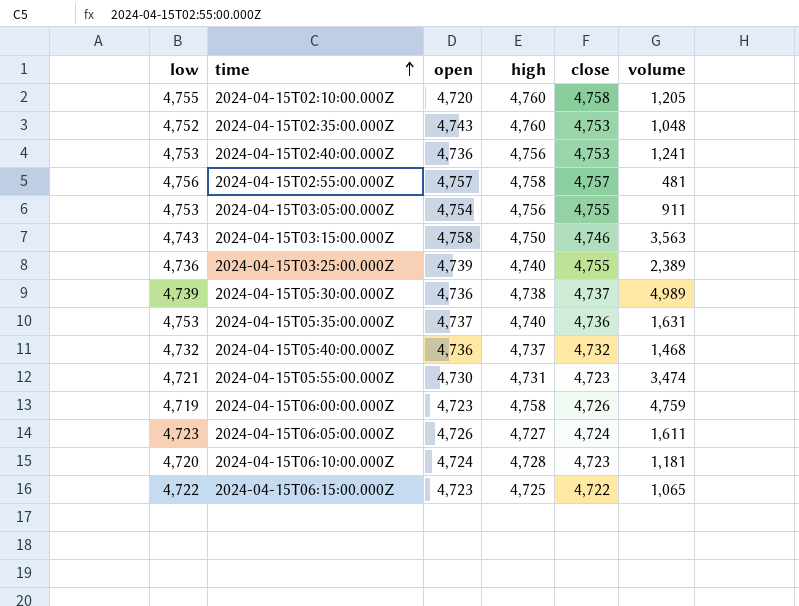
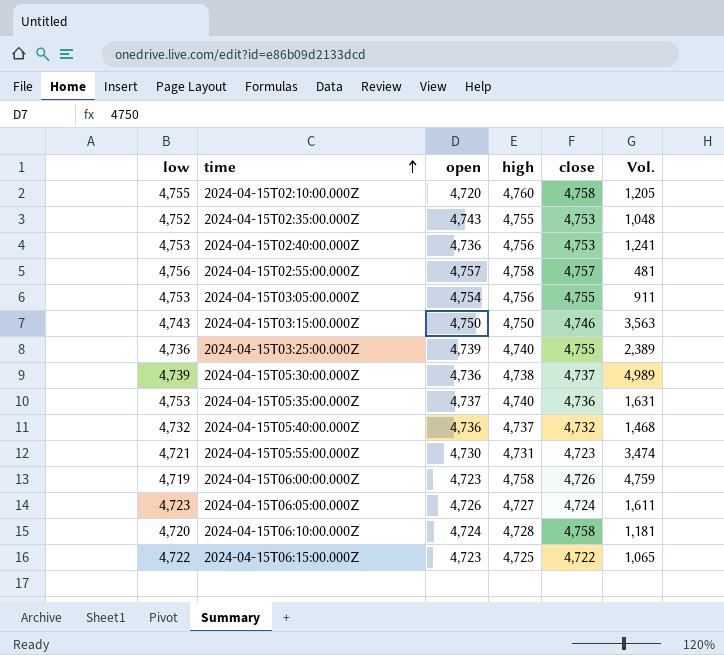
column name: volume -> Vol.
2024-04-15T02:35:00.000Z | high: 4,760 -> 4,755
2024-04-15T03:15:00.000Z | open: 4,758 -> 4,750
2024-04-15T06:10:00.000Z | close: 4,723 -> 4,758

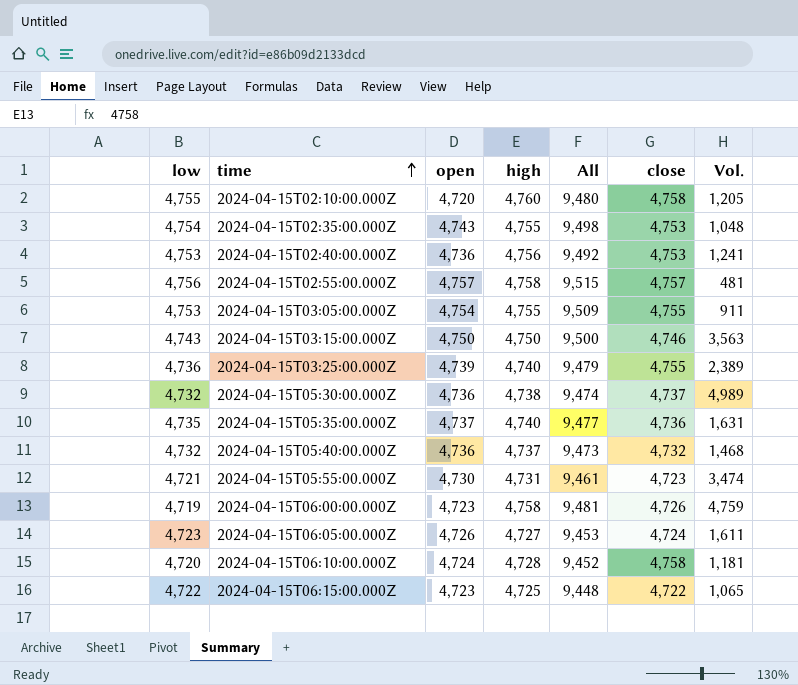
column All | formula: none -> [open] + [high]
2024-04-15T02:35:00.000Z | low: 4,752 -> 4,754
2024-04-15T03:05:00.000Z | high: 4,756 -> 4,755
2024-04-15T05:30:00.000Z | low: 4,739 -> 4,732
2024-04-15T05:35:00.000Z | low: 4,753 -> 4,735

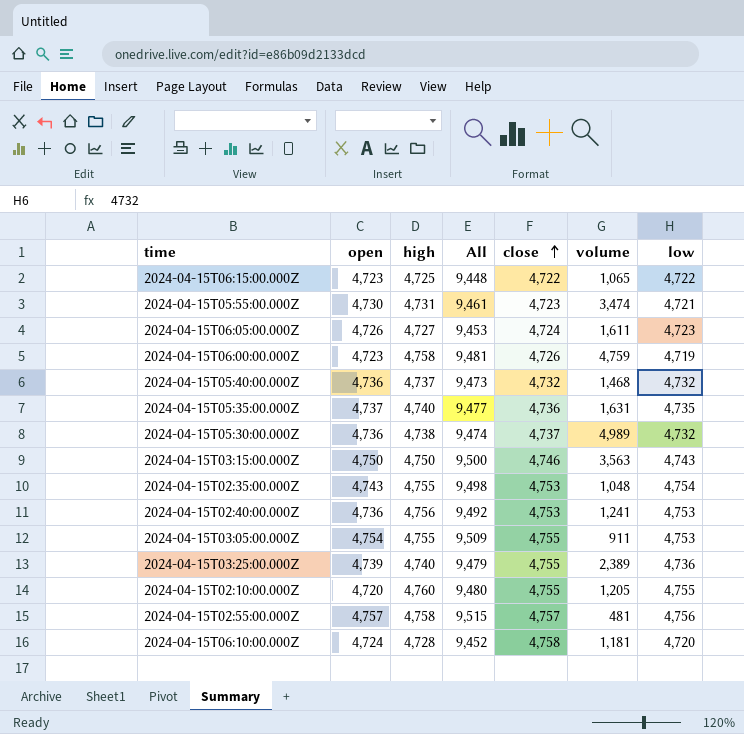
row order: time ascending -> close ascending
column name: Vol. -> volume
column low | position: 1 -> 7
2024-04-15T02:10:00.000Z | close: 4,758 -> 4,755

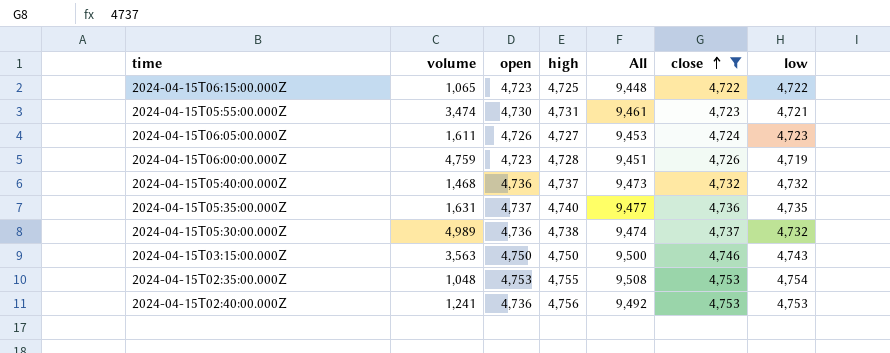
filter: none -> close <= 4,753
column volume | position: 6 -> 2
2024-04-15T06:00:00.000Z | high: 4,758 -> 4,728
2024-04-15T06:00:00.000Z | All: 9,481 -> 9,451
2024-04-15T02:35:00.000Z | open: 4,743 -> 4,753
2024-04-15T02:35:00.000Z | All: 9,498 -> 9,508

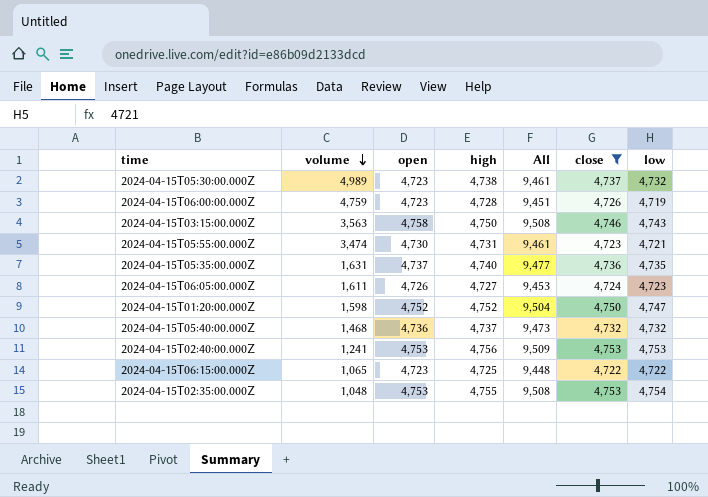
row order: close ascending -> volume descending
2024-04-15T05:30:00.000Z | open: 4,736 -> 4,723
2024-04-15T05:30:00.000Z | All: 9,474 -> 9,461
2024-04-15T03:15:00.000Z | open: 4,750 -> 4,758
2024-04-15T03:15:00.000Z | All: 9,500 -> 9,508
row 2024-04-15T01:20:00.000Z: none -> 1,598 | 4,752 | 4,752 | 9,504 | 4,750 | 4,747
2024-04-15T02:40:00.000Z | open: 4,736 -> 4,753
2024-04-15T02:40:00.000Z | All: 9,492 -> 9,509

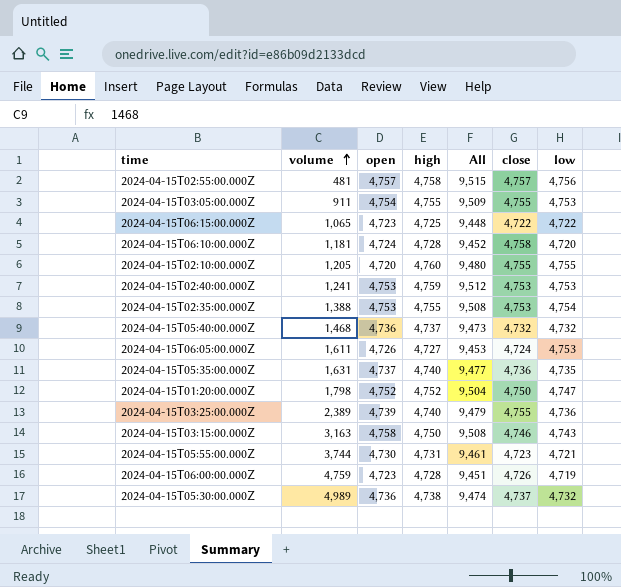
filter: close <= 4,753 -> none
row order: volume descending -> volume ascending
2024-04-15T02:40:00.000Z | high: 4,756 -> 4,759
2024-04-15T02:40:00.000Z | All: 9,509 -> 9,512
2024-04-15T02:35:00.000Z | volume: 1,048 -> 1,388
2024-04-15T06:05:00.000Z | low: 4,723 -> 4,753
2024-04-15T01:20:00.000Z | volume: 1,598 -> 1,798
2024-04-15T03:15:00.000Z | volume: 3,563 -> 3,163
2024-04-15T05:55:00.000Z | volume: 3,474 -> 3,744
2024-04-15T05:30:00.000Z | open: 4,723 -> 4,736
2024-04-15T05:30:00.000Z | All: 9,461 -> 9,474

